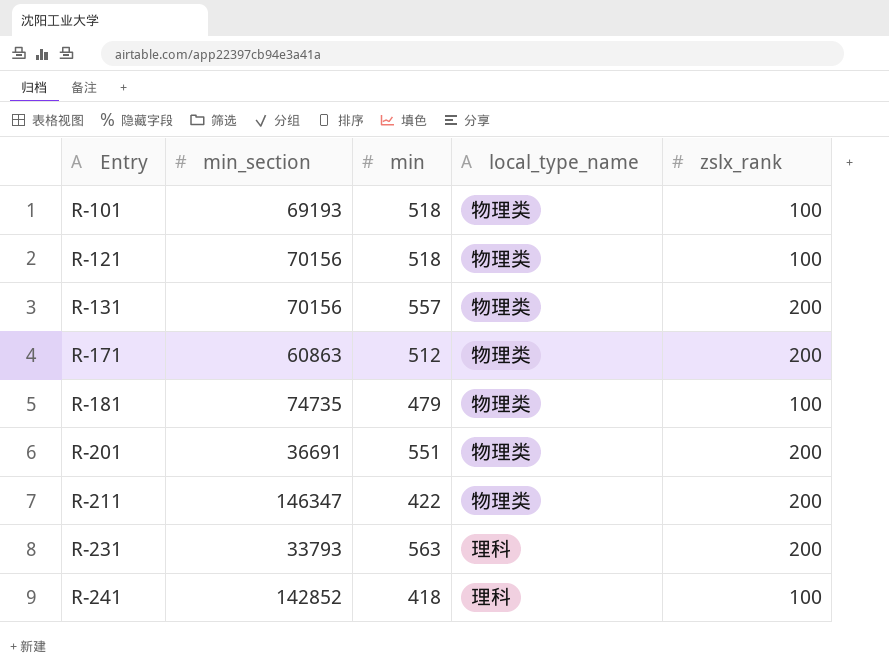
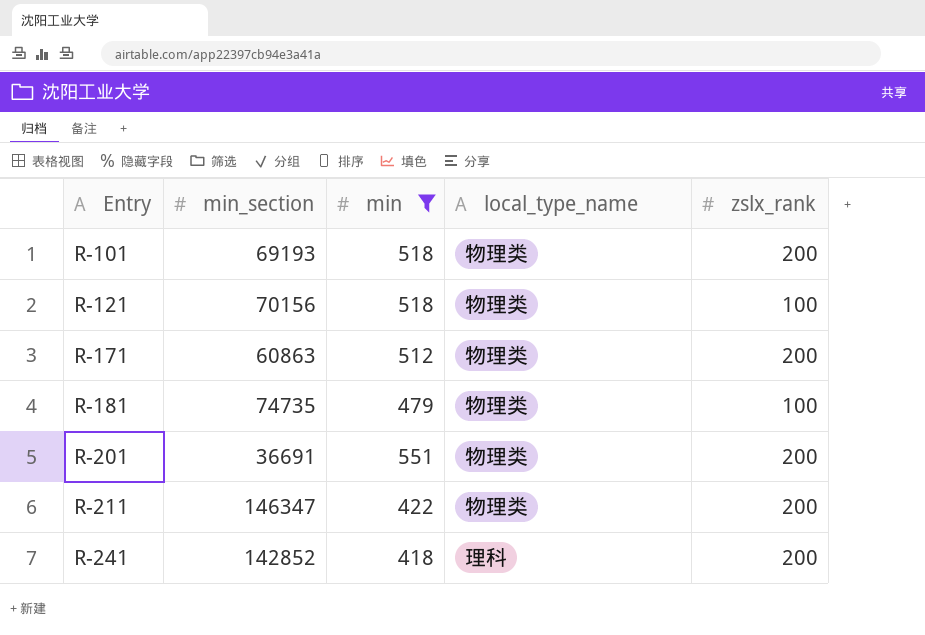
filter: none -> min <= 551
R-101 | zslx_rank: 100 -> 200
R-241 | zslx_rank: 100 -> 200

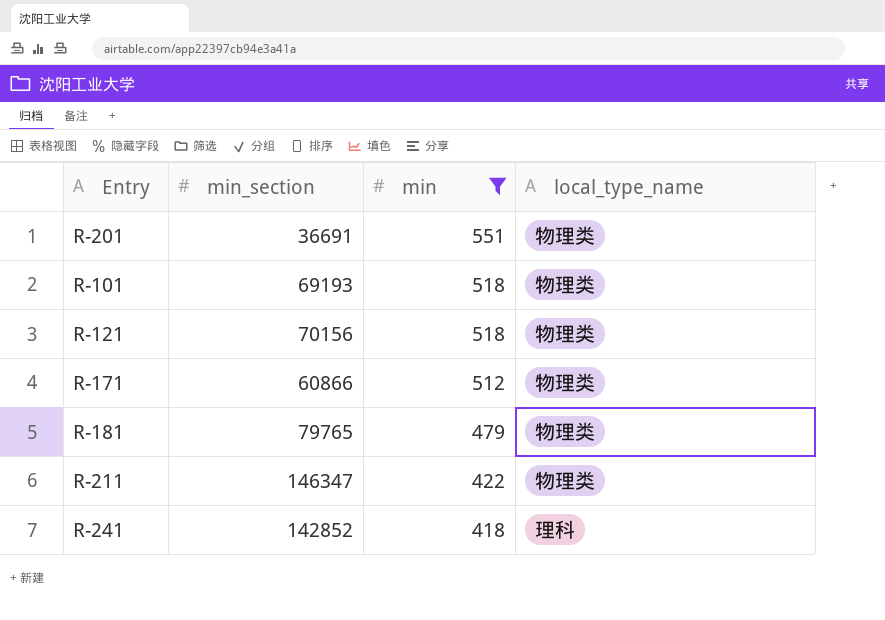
row order: Entry ascending -> min descending
column zslx_rank | position: 5 -> none
R-171 | min_section: 60863 -> 60866
R-181 | min_section: 74735 -> 79765

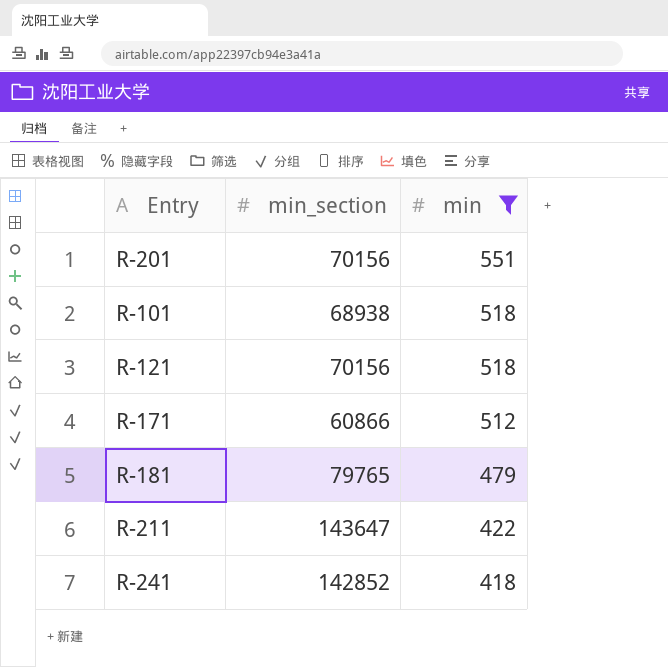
column local_type_name | position: 4 -> none
R-201 | min_section: 36691 -> 70156
R-101 | min_section: 69193 -> 68938
R-211 | min_section: 146347 -> 143647

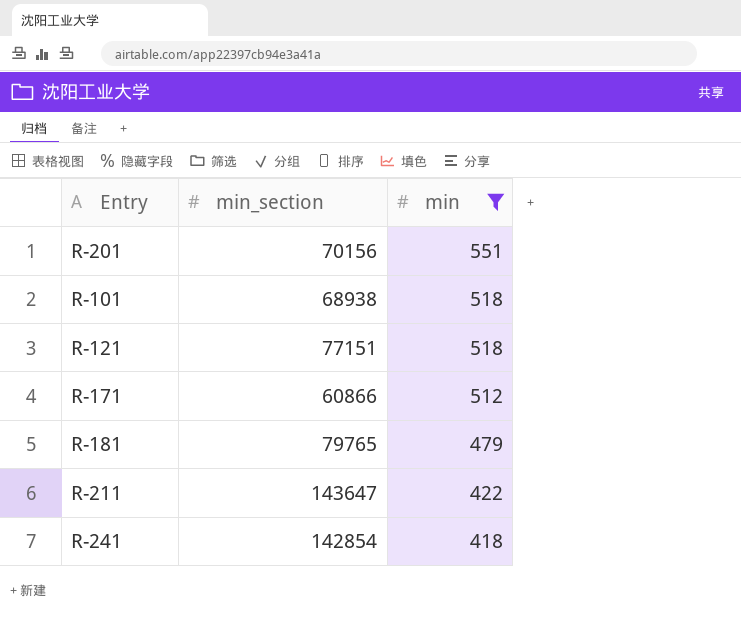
R-121 | min_section: 70156 -> 77151
R-241 | min_section: 142852 -> 142854

